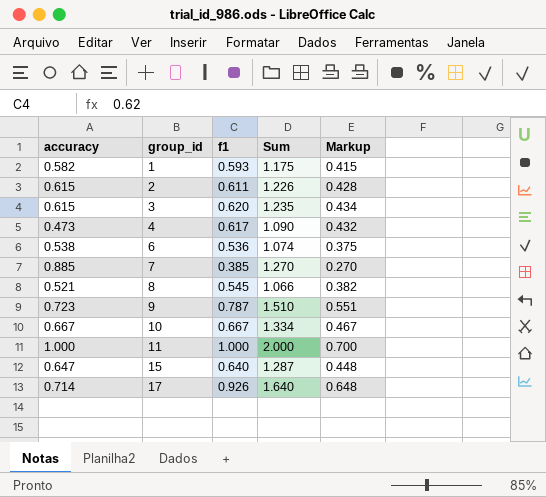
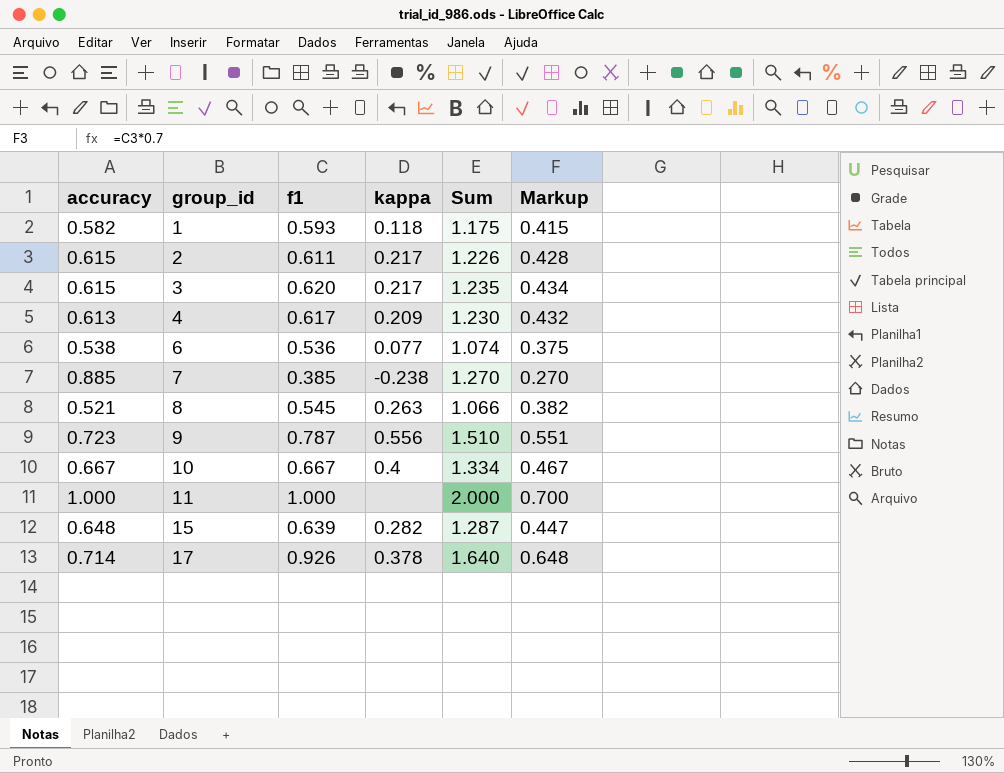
column kappa | position: none -> 4
4 | accuracy: 0.473 -> 0.613
4 | Sum: 1.090 -> 1.230
15 | accuracy: 0.647 -> 0.648
15 | f1: 0.640 -> 0.639
15 | Markup: 0.448 -> 0.447

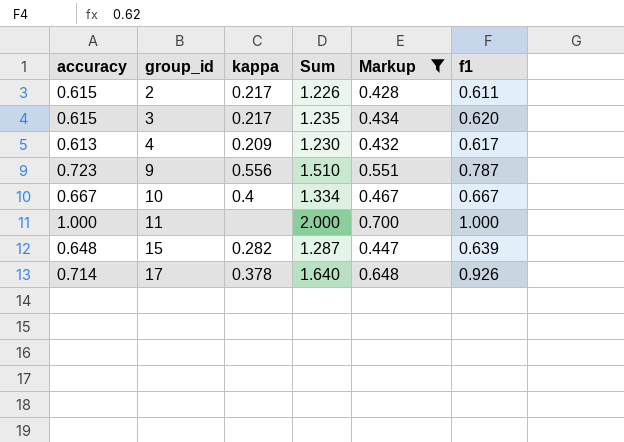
filter: none -> Markup >= 0.428
column f1 | position: 3 -> 6

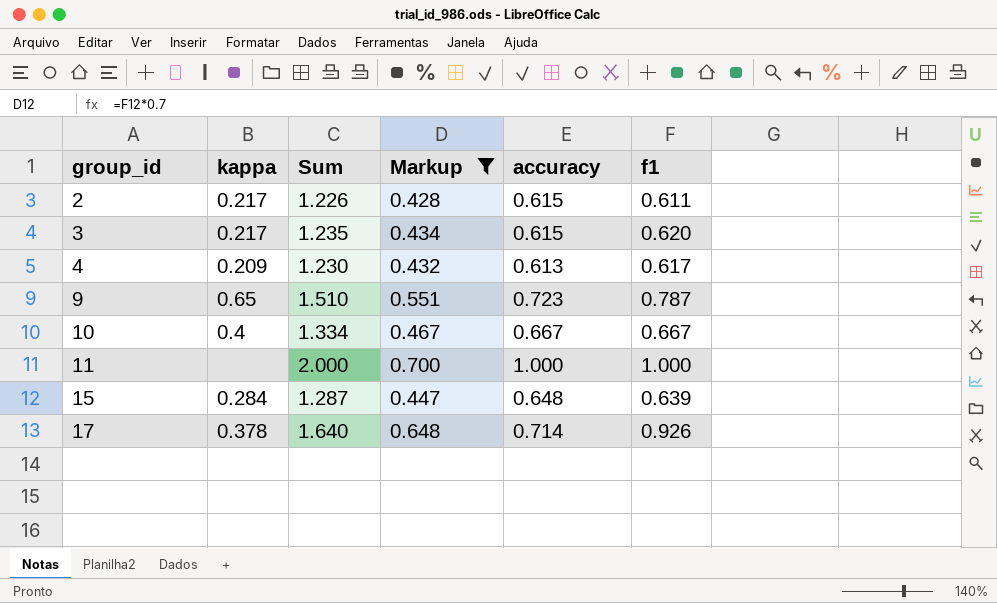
column accuracy | position: 1 -> 5
9 | kappa: 0.556 -> 0.65
15 | kappa: 0.282 -> 0.284

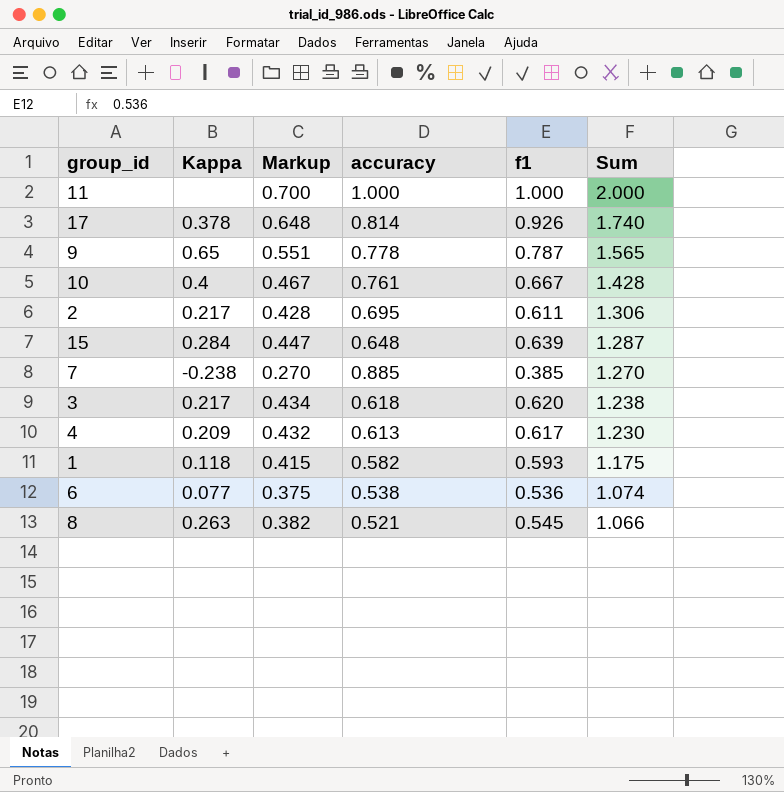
filter: Markup >= 0.428 -> none
row order: group_id ascending -> Sum descending
column name: kappa -> Kappa
column Sum | position: 3 -> 6
17 | accuracy: 0.714 -> 0.814
17 | Sum: 1.640 -> 1.740
9 | accuracy: 0.723 -> 0.778
9 | Sum: 1.510 -> 1.565
10 | accuracy: 0.667 -> 0.761
10 | Sum: 1.334 -> 1.428
2 | accuracy: 0.615 -> 0.695
2 | Sum: 1.226 -> 1.306
3 | accuracy: 0.615 -> 0.618
3 | Sum: 1.235 -> 1.238

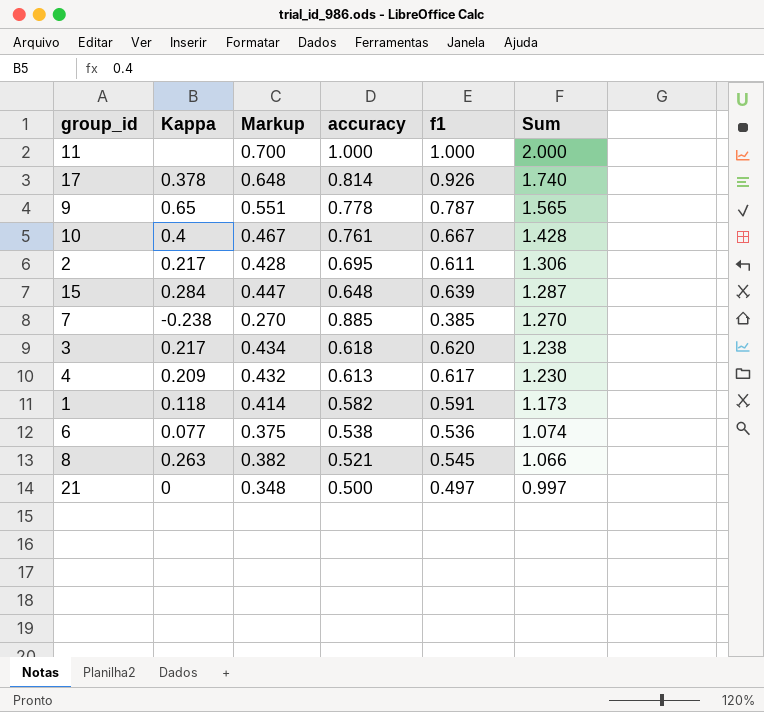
1 | Markup: 0.415 -> 0.414
1 | f1: 0.593 -> 0.591
1 | Sum: 1.175 -> 1.173
row 21: none -> 0 | 0.348 | 0.500 | 0.497 | 0.997

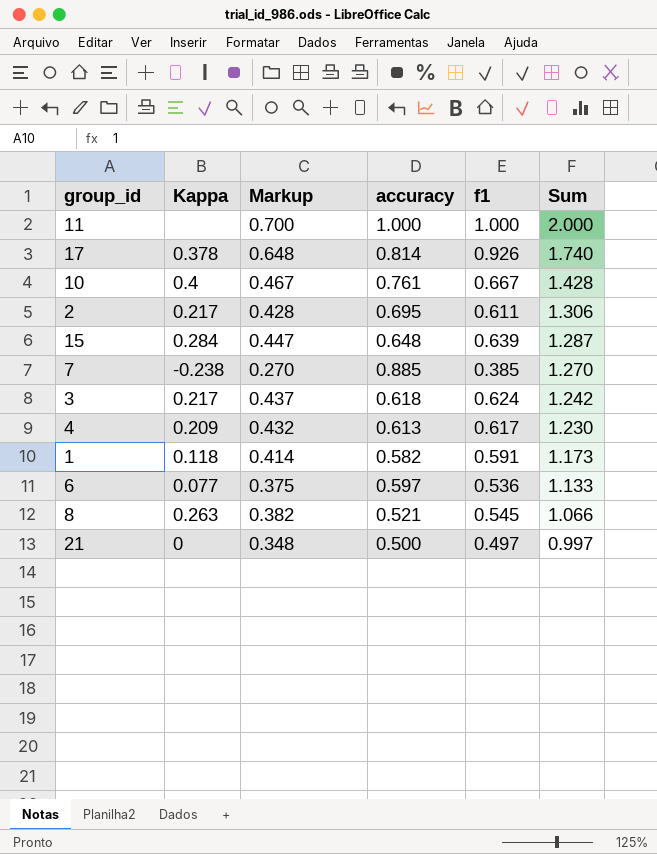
row 9: 0.65 | 0.551 | 0.778 | 0.787 | 1.565 -> none
3 | Markup: 0.434 -> 0.437
3 | f1: 0.620 -> 0.624
3 | Sum: 1.238 -> 1.242
6 | accuracy: 0.538 -> 0.597
6 | Sum: 1.074 -> 1.133

